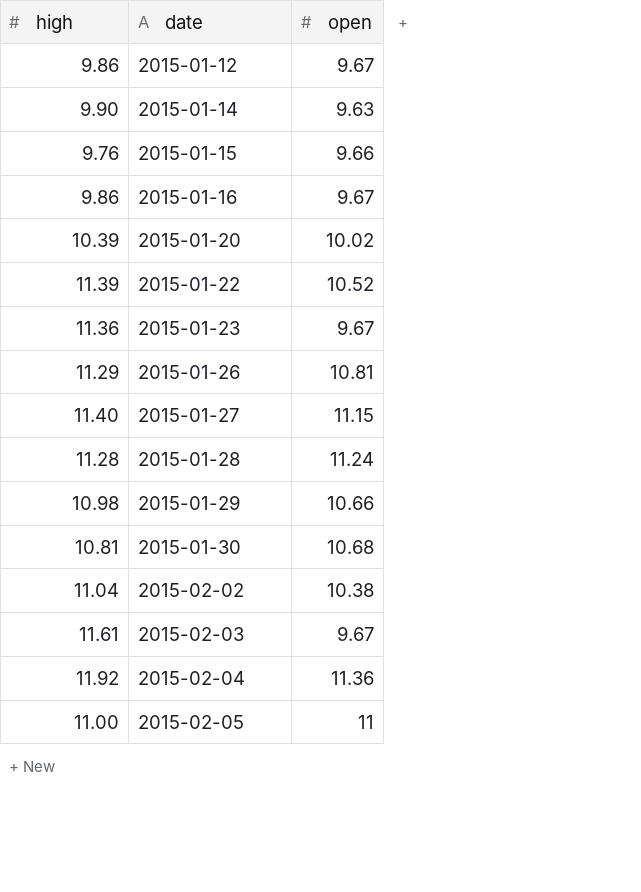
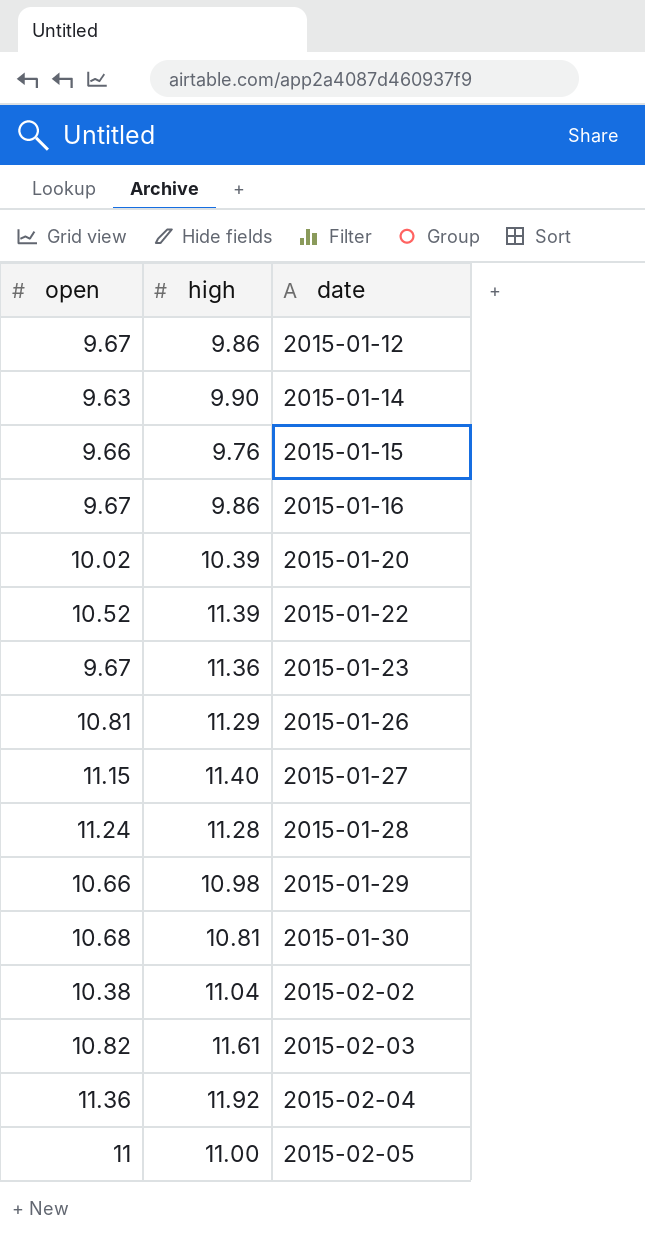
column open | position: 3 -> 1
2015-02-03 | open: 9.67 -> 10.82

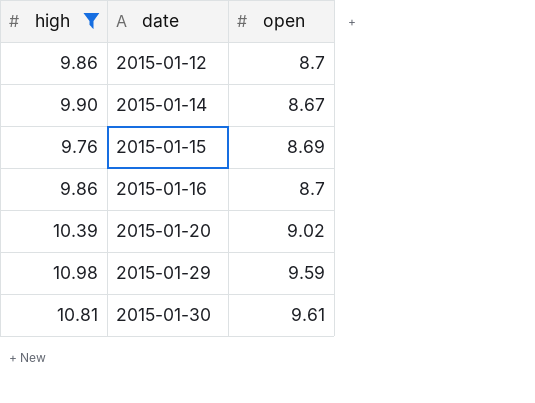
filter: none -> high <= 10.98
column open | position: 1 -> 3
2015-01-12 | open: 9.67 -> 8.7
2015-01-14 | open: 9.63 -> 8.67
2015-01-15 | open: 9.66 -> 8.69
2015-01-16 | open: 9.67 -> 8.7
2015-01-20 | open: 10.02 -> 9.02
2015-01-29 | open: 10.66 -> 9.59
2015-01-30 | open: 10.68 -> 9.61

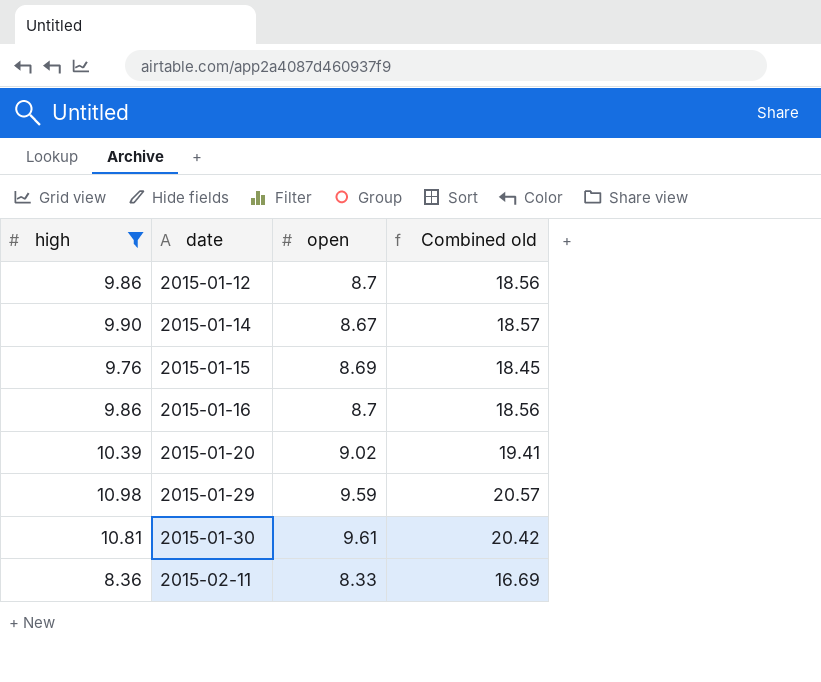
column Combined old | formula: none -> [high] + [open]
row 2015-02-11: none -> 8.36 | 8.33 | 16.69

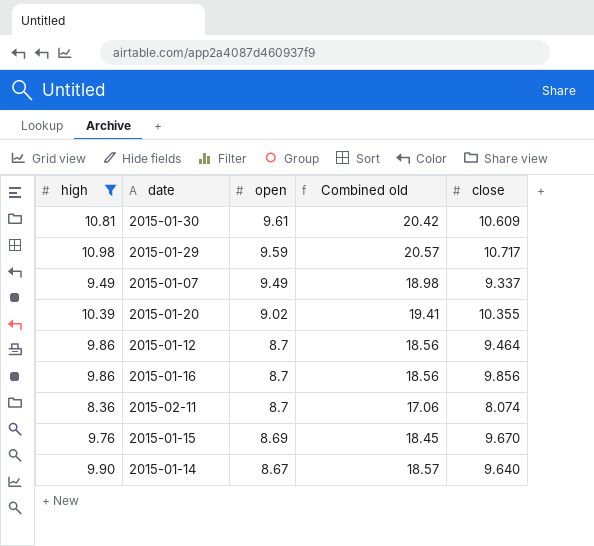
row order: date ascending -> open descending
column close | position: none -> 5
row 2015-01-07: none -> 9.49 | 9.49 | 18.98 | 9.337
2015-02-11 | open: 8.33 -> 8.7
2015-02-11 | Combined old: 16.69 -> 17.06

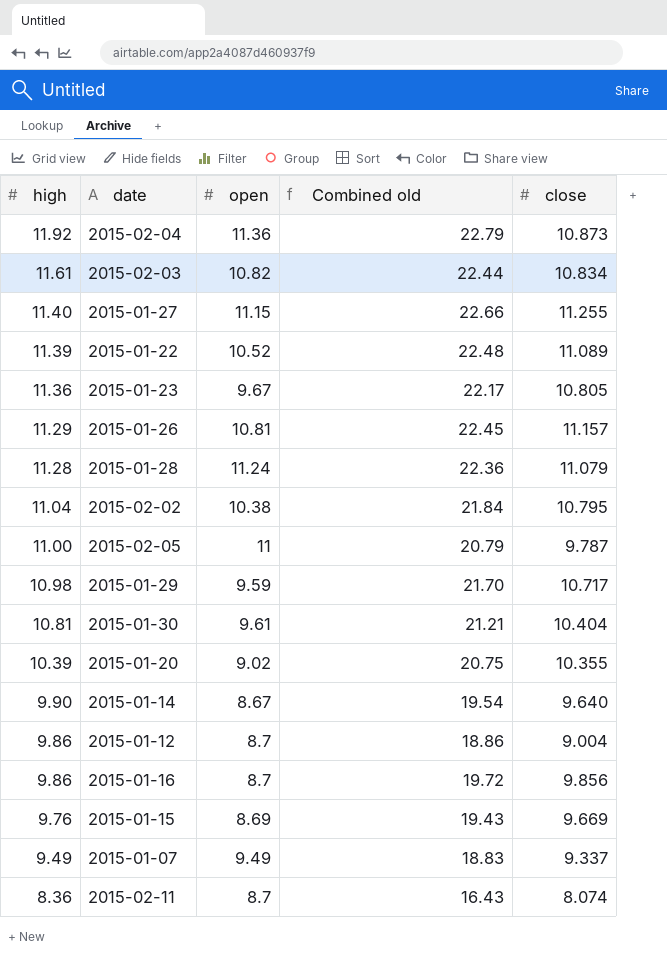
filter: high <= 10.98 -> none
row order: open descending -> high descending
column Combined old | formula: [high] + [open] -> [high] + [close]
2015-01-30 | close: 10.609 -> 10.404
2015-01-12 | close: 9.464 -> 9.004
2015-01-15 | close: 9.670 -> 9.669

